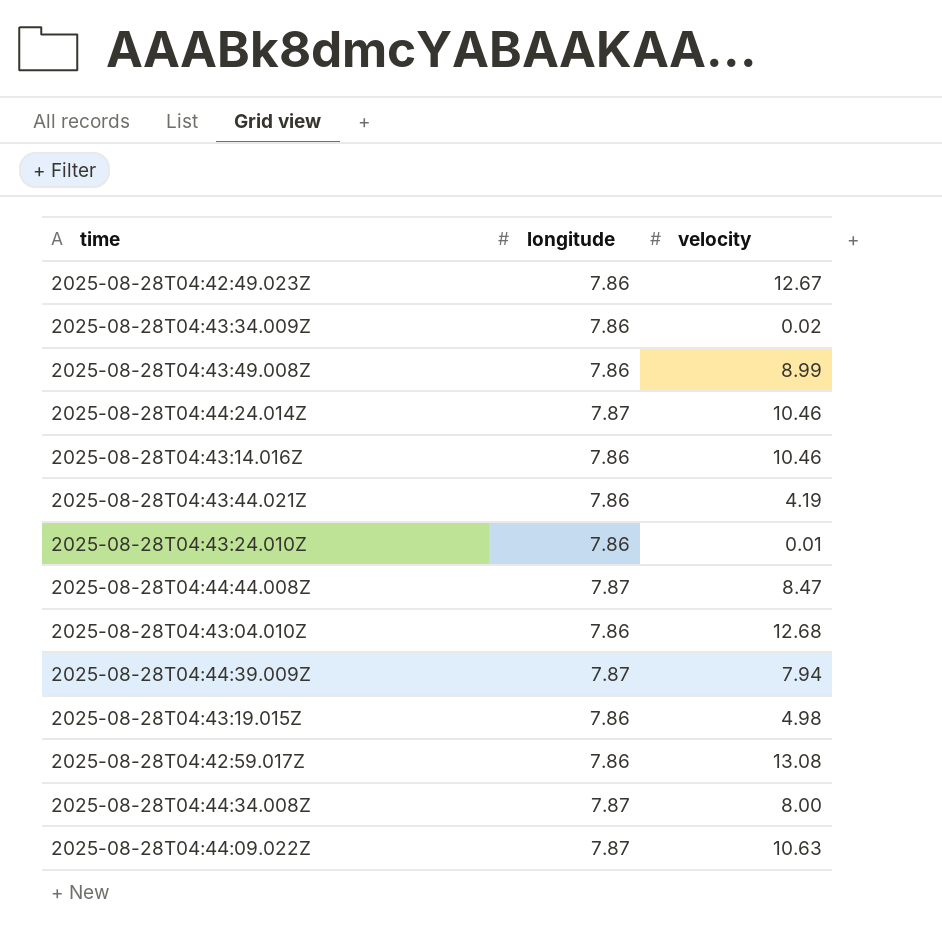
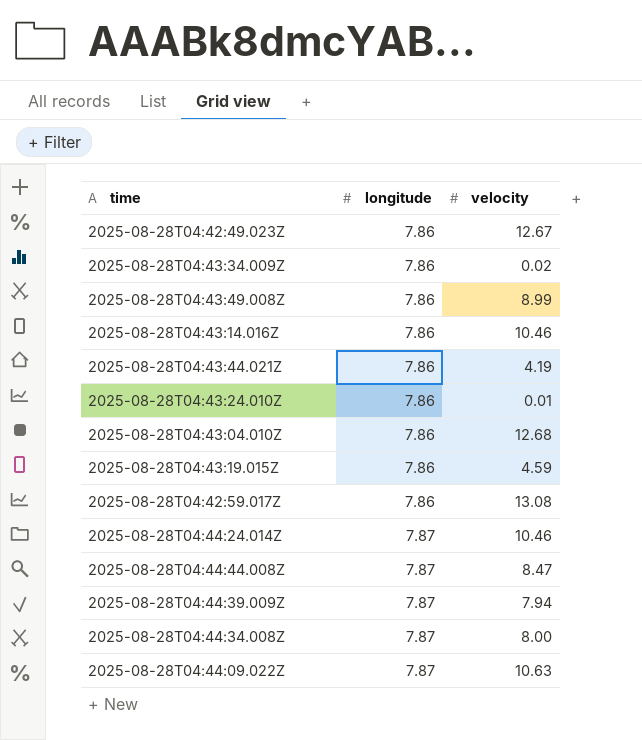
row order: none -> longitude ascending
2025-08-28T04:43:19.015Z | velocity: 4.98 -> 4.59

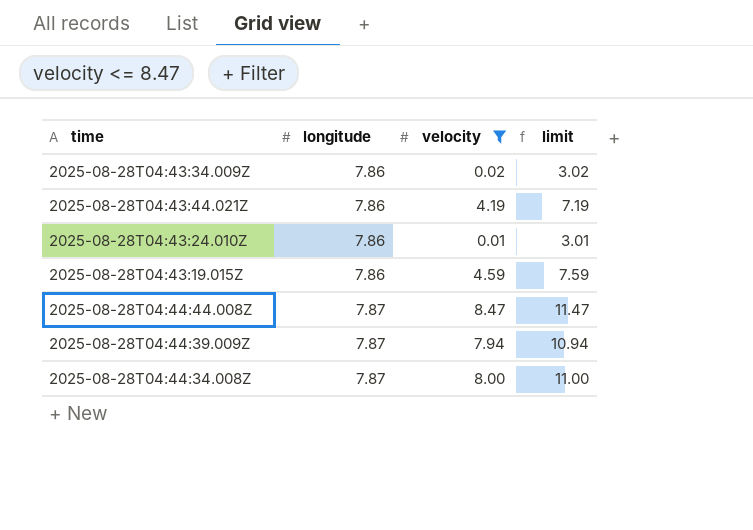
filter: none -> velocity <= 8.47
column limit | formula: none -> [velocity] + 3

